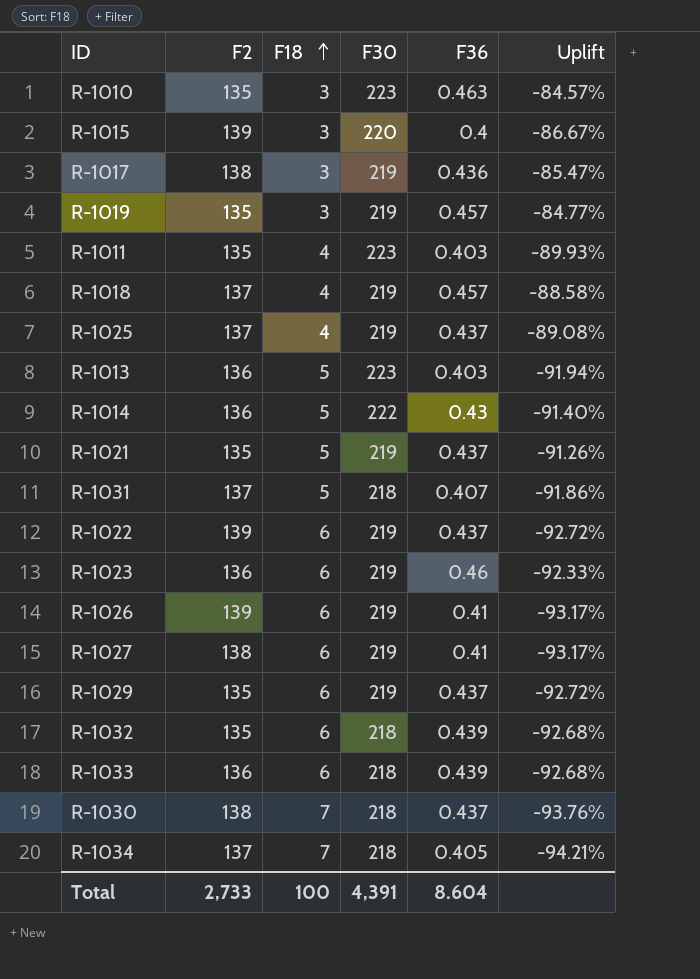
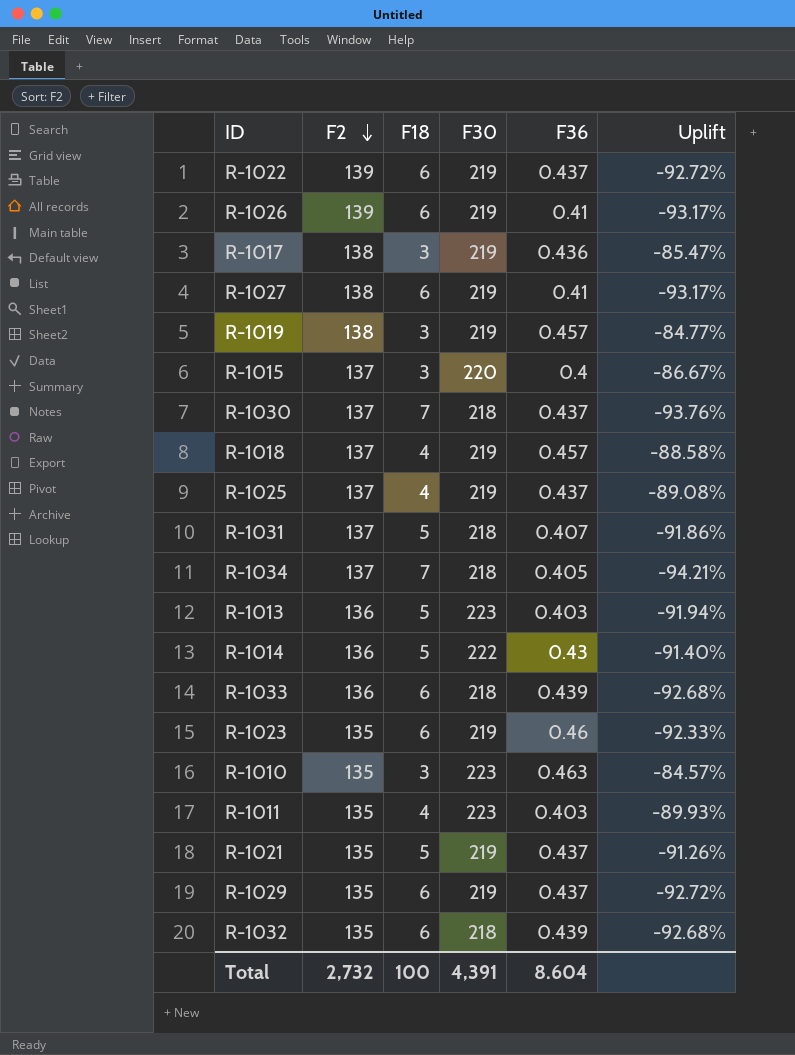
row order: F18 ascending -> F2 descending
R-1019 | F2: 135 -> 138
R-1015 | F2: 139 -> 137
R-1030 | F2: 138 -> 137
R-1023 | F2: 136 -> 135
Total | F2: 2,733 -> 2,732

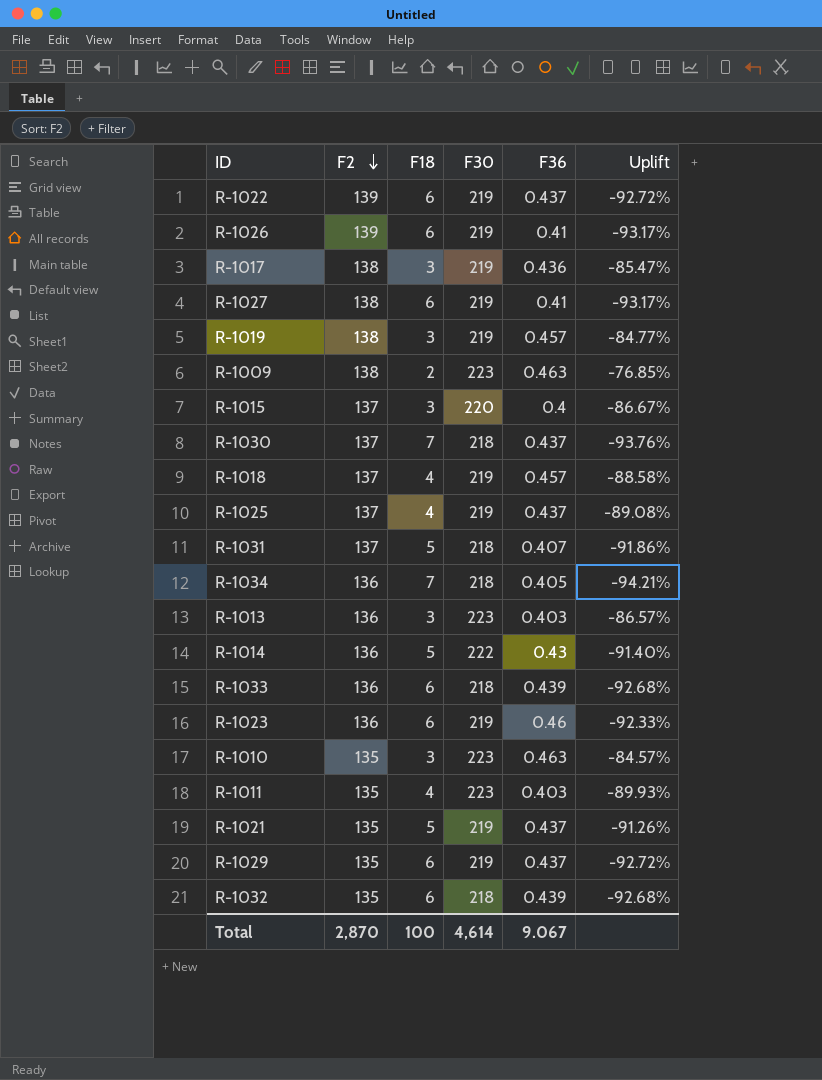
row R-1009: none -> 138 | 2 | 223 | 0.463 | -76.85%
R-1034 | F2: 137 -> 136
R-1013 | F18: 5 -> 3
R-1013 | Uplift: -91.94% -> -86.57%
R-1023 | F2: 135 -> 136
Total | F2: 2,732 -> 2,870
Total | F30: 4,391 -> 4,614
Total | F36: 8.604 -> 9.067

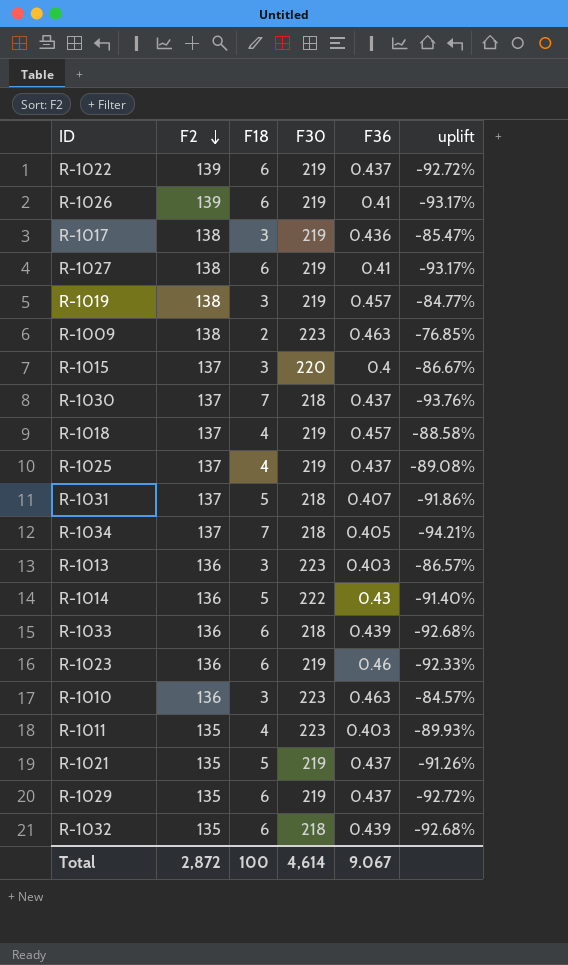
column name: Uplift -> uplift
R-1034 | F2: 136 -> 137
R-1010 | F2: 135 -> 136
Total | F2: 2,870 -> 2,872

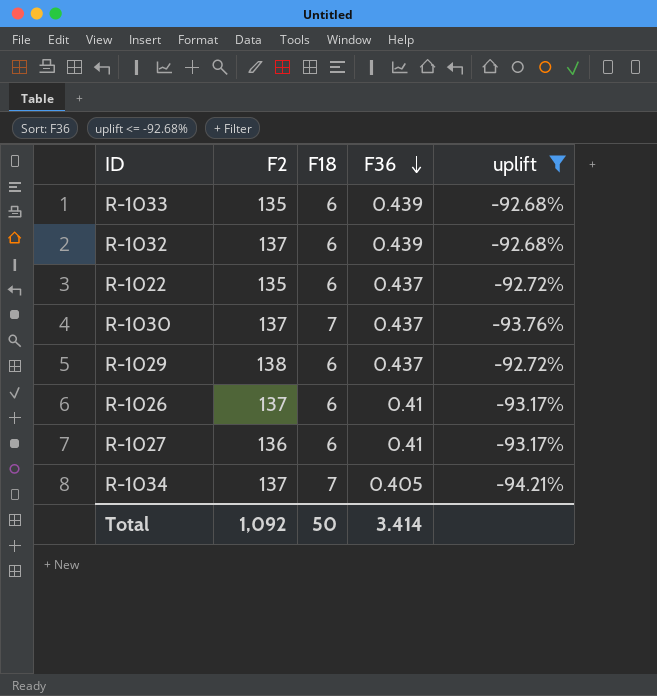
filter: none -> uplift <= -92.68%
row order: F2 descending -> F36 descending
column F30 | position: 4 -> none
R-1033 | F2: 136 -> 135
R-1032 | F2: 135 -> 137
R-1022 | F2: 139 -> 135
R-1029 | F2: 135 -> 138
R-1026 | F2: 139 -> 137
R-1027 | F2: 138 -> 136
Total | F2: 2,872 -> 1,092
Total | F18: 100 -> 50
Total | F36: 9.067 -> 3.414

